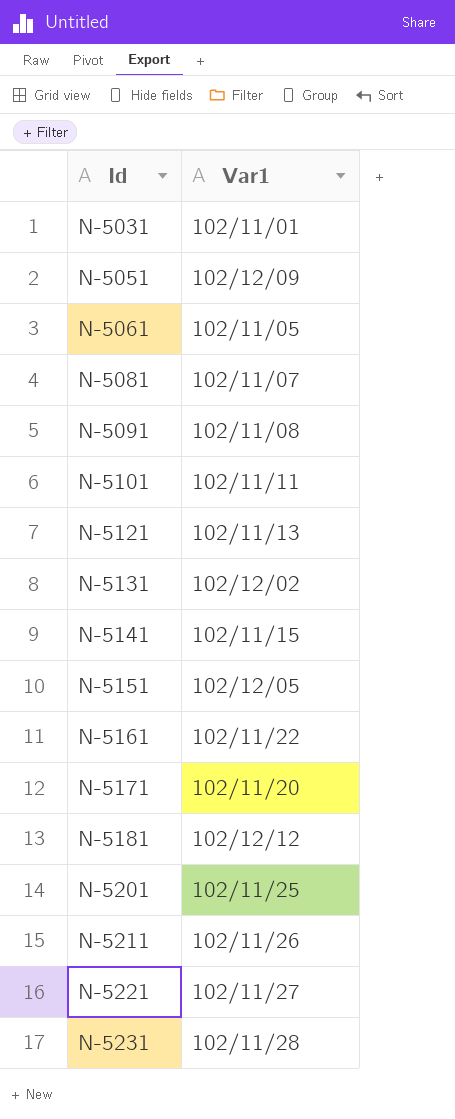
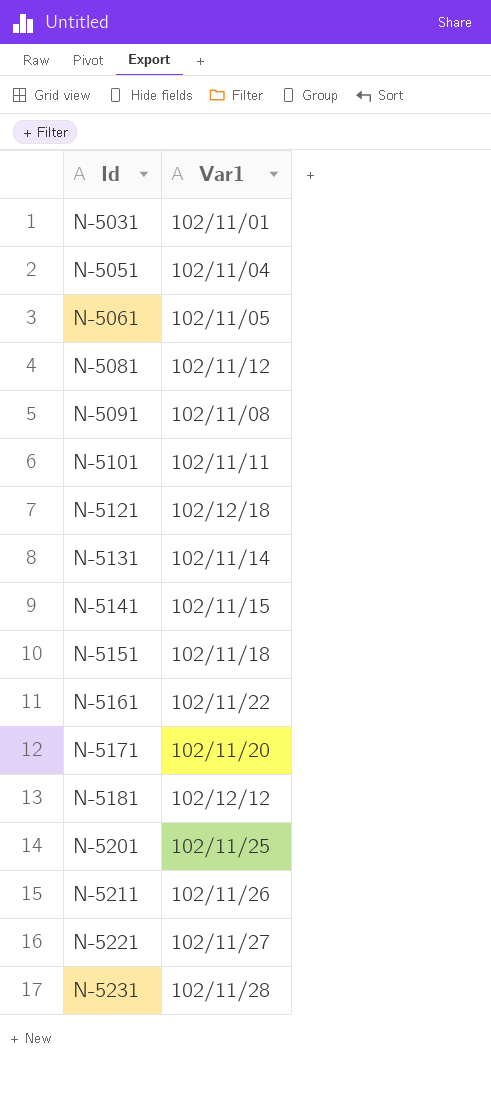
N-5051 | Var1: 102/12/09 -> 102/11/04
N-5081 | Var1: 102/11/07 -> 102/11/12
N-5121 | Var1: 102/11/13 -> 102/12/18
N-5131 | Var1: 102/12/02 -> 102/11/14
N-5151 | Var1: 102/12/05 -> 102/11/18

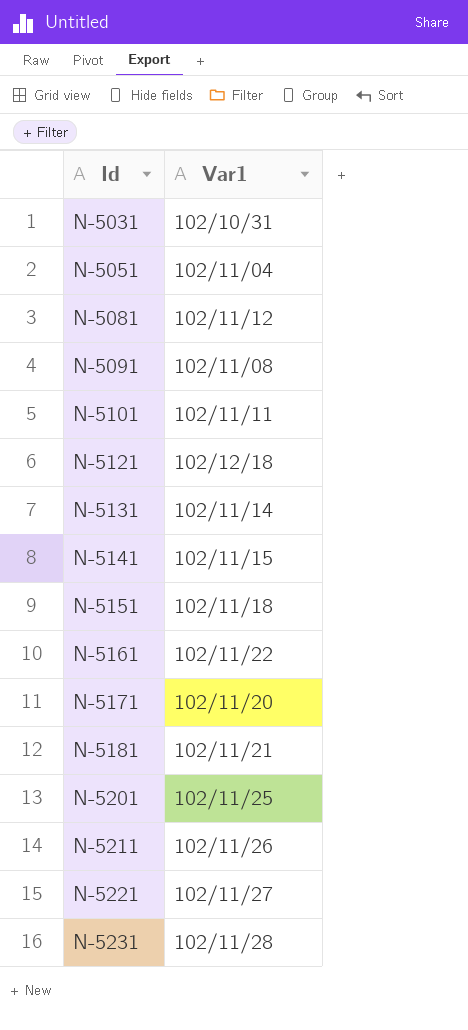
row N-5061: 102/11/05 -> none
N-5031 | Var1: 102/11/01 -> 102/10/31
N-5181 | Var1: 102/12/12 -> 102/11/21

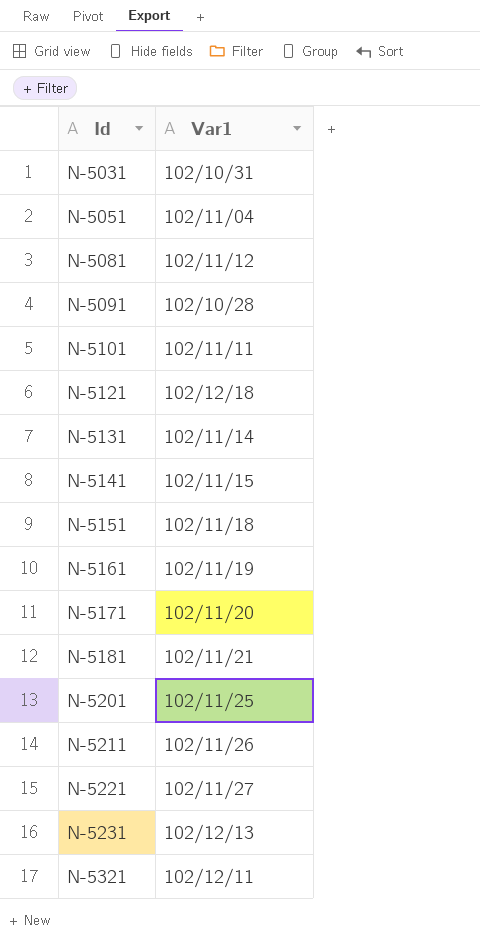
N-5091 | Var1: 102/11/08 -> 102/10/28
N-5161 | Var1: 102/11/22 -> 102/11/19
N-5231 | Var1: 102/11/28 -> 102/12/13
row N-5321: none -> 102/12/11

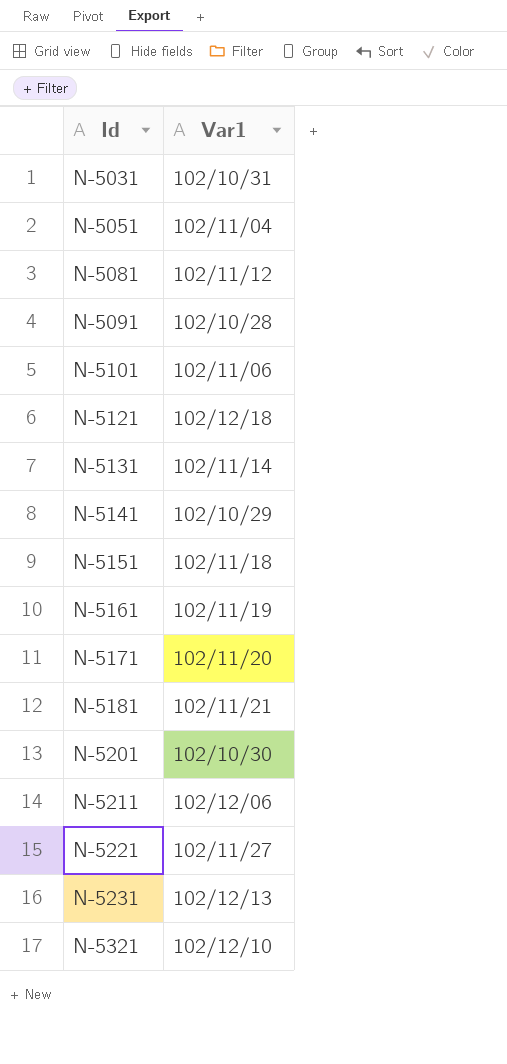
N-5101 | Var1: 102/11/11 -> 102/11/06
N-5141 | Var1: 102/11/15 -> 102/10/29
N-5201 | Var1: 102/11/25 -> 102/10/30
N-5211 | Var1: 102/11/26 -> 102/12/06
N-5321 | Var1: 102/12/11 -> 102/12/10

